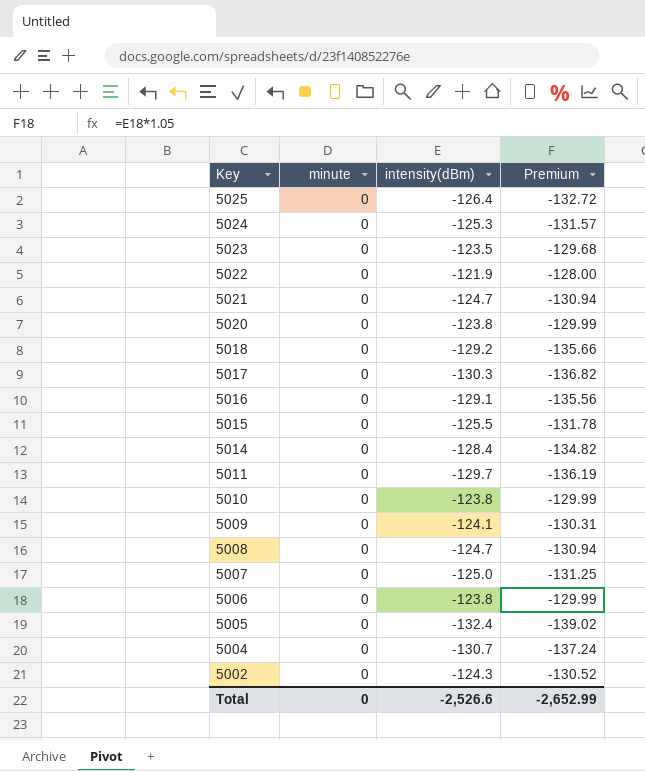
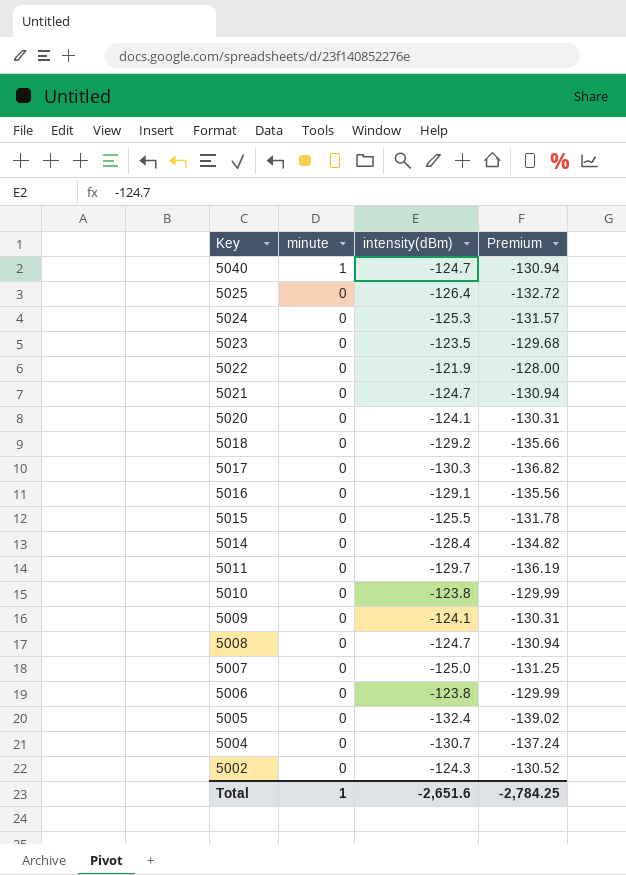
row 5040: none -> 1 | -124.7 | -130.94
5020 | intensity(dBm): -123.8 -> -124.1
5020 | Premium: -129.99 -> -130.31
Total | minute: 0 -> 1
Total | intensity(dBm): -2,526.6 -> -2,651.6
Total | Premium: -2,652.99 -> -2,784.25

